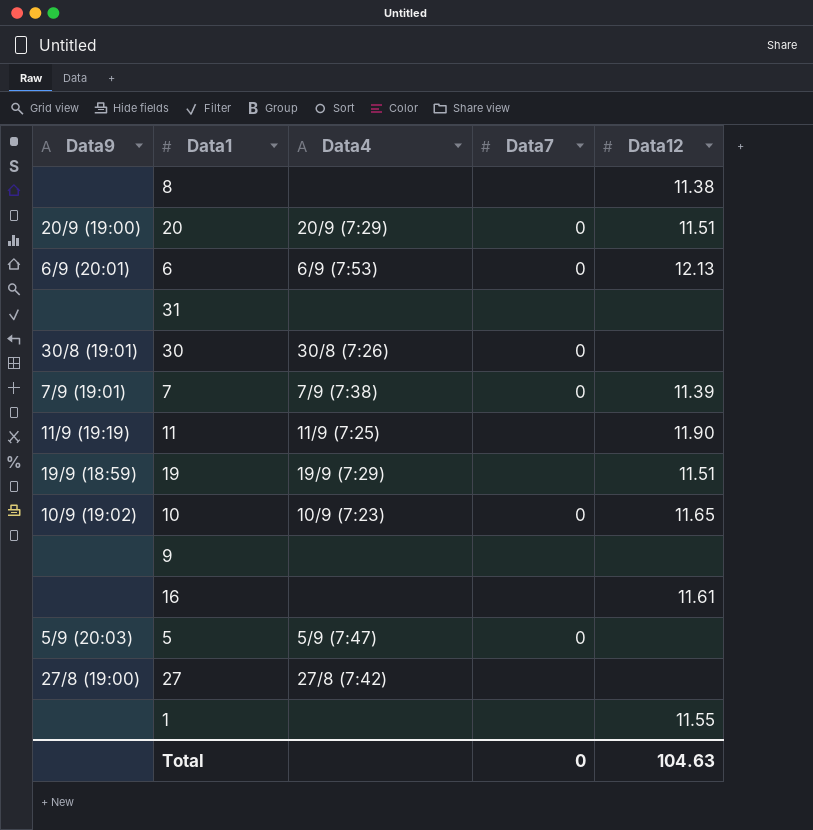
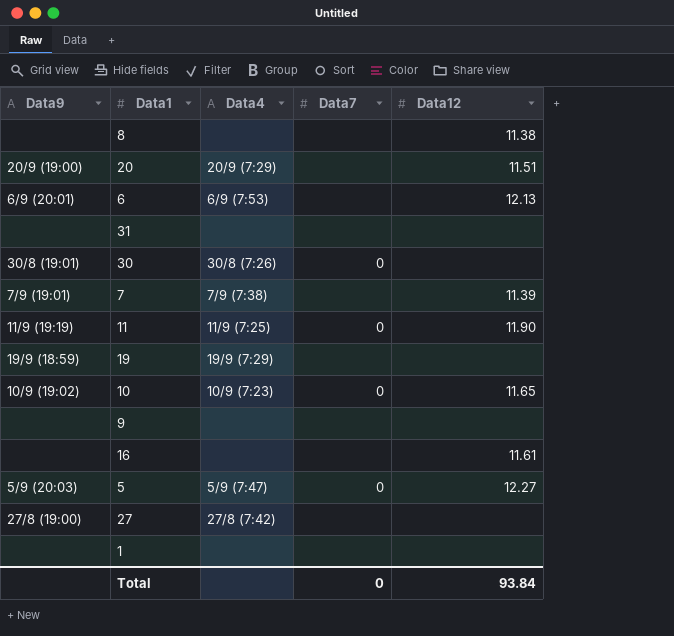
20 | Data7: 0 -> none
6 | Data7: 0 -> none
7 | Data7: 0 -> none
11 | Data7: none -> 0
19 | Data12: 11.51 -> none
5 | Data12: none -> 12.27
1 | Data12: 11.55 -> none
Total | Data12: 104.63 -> 93.84

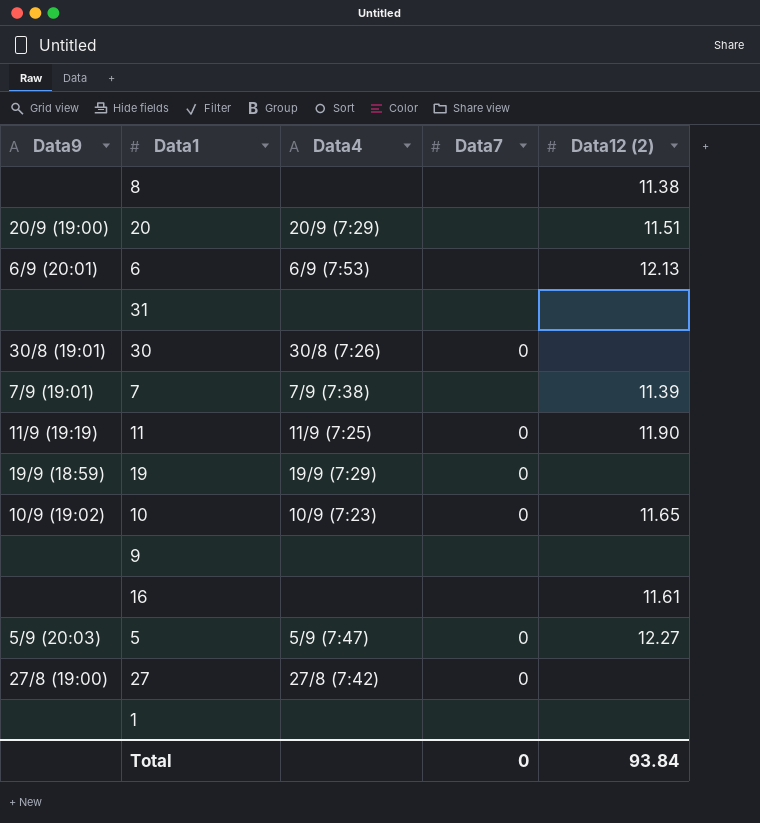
column name: Data12 -> Data12 (2)
19 | Data7: none -> 0
27 | Data7: none -> 0

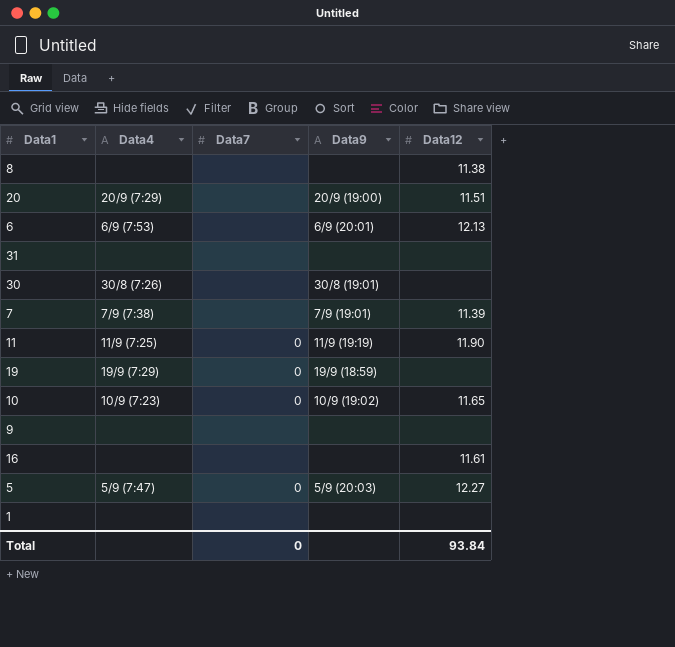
column Data9 | position: 1 -> 4
column name: Data12 (2) -> Data12
row 27: 27/8 (19:00) | 27/8 (7:42) | 0 | none -> none
30 | Data7: 0 -> none

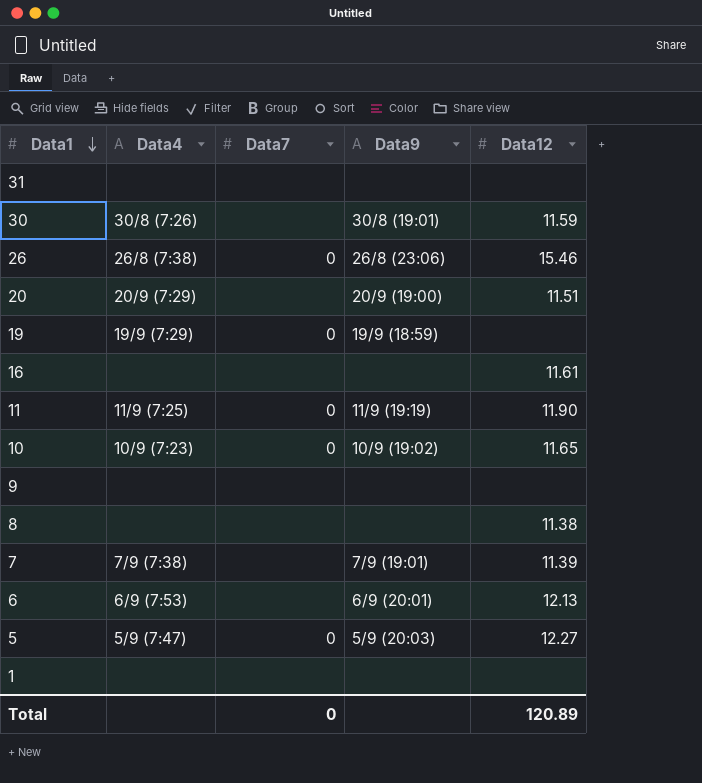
row order: none -> Data1 descending
30 | Data12: none -> 11.59
row 26: none -> 26/8 (7:38) | 0 | 26/8 (23:06) | 15.46
Total | Data12: 93.84 -> 120.89

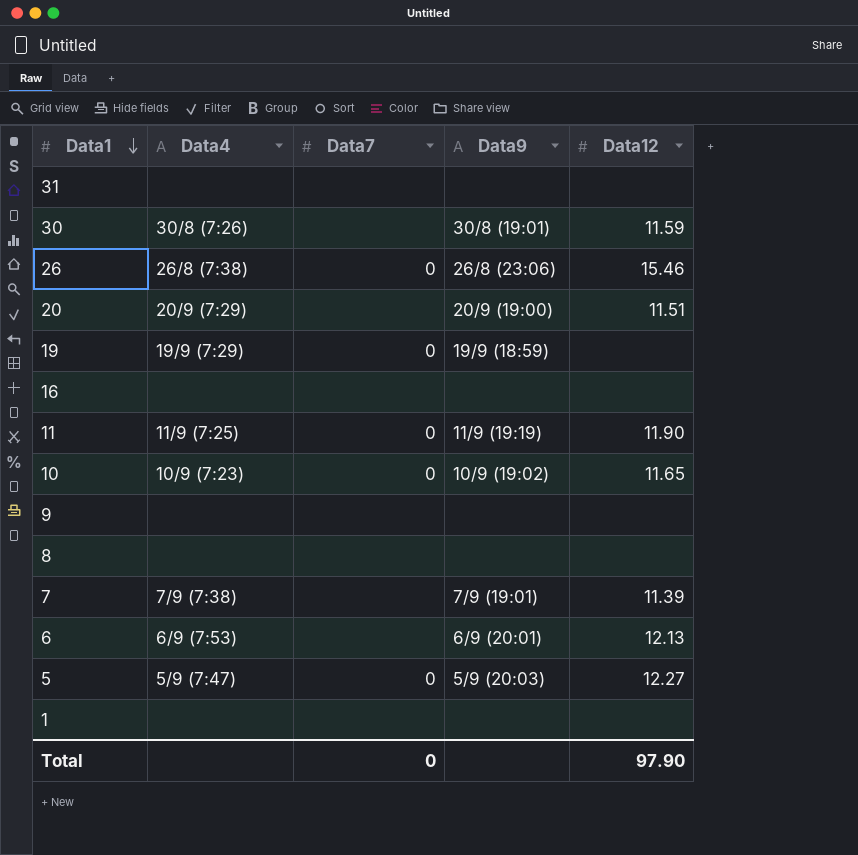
16 | Data12: 11.61 -> none
8 | Data12: 11.38 -> none
Total | Data12: 120.89 -> 97.90

